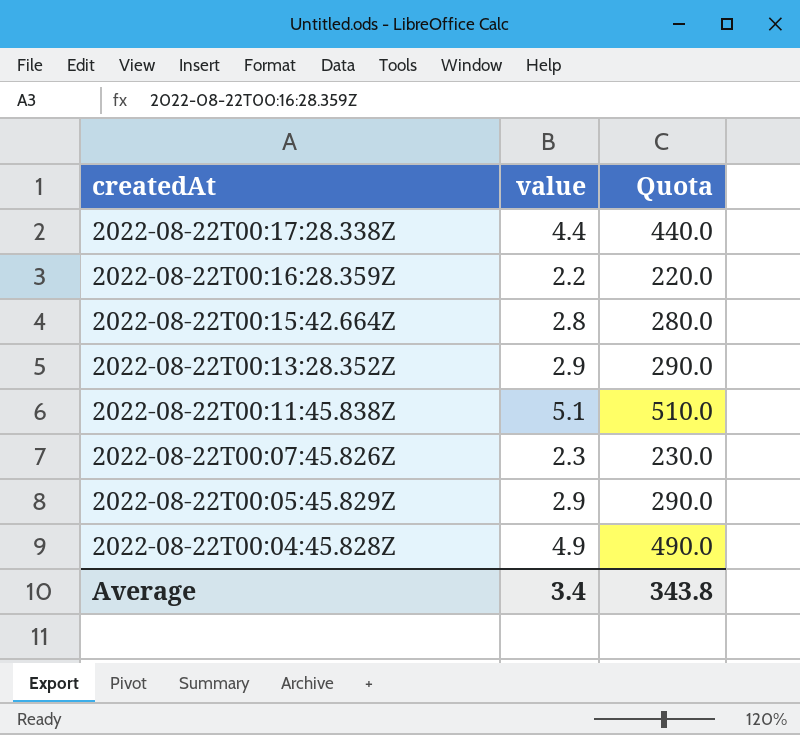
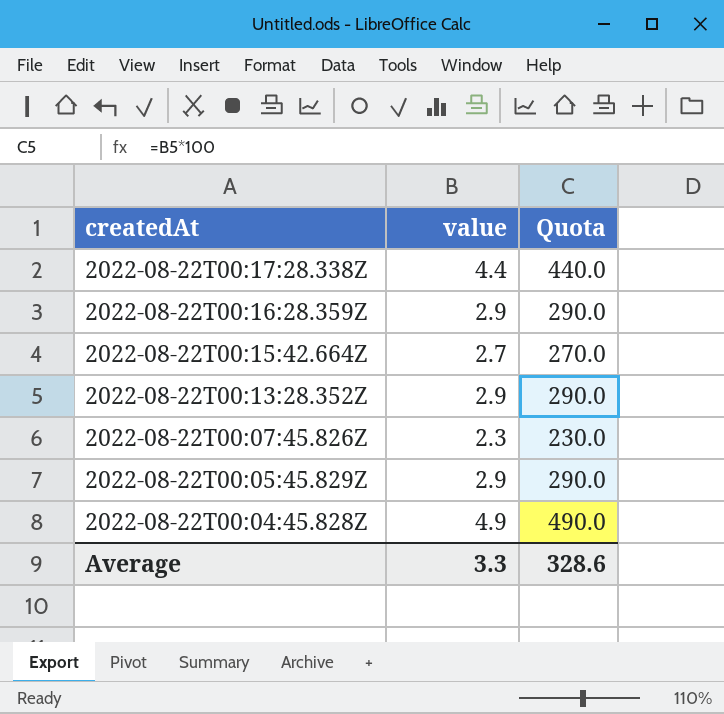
row 2022-08-22T00:11:45.838Z: 5.1 | 510.0 -> none
2022-08-22T00:16:28.359Z | value: 2.2 -> 2.9
2022-08-22T00:16:28.359Z | Quota: 220.0 -> 290.0
2022-08-22T00:15:42.664Z | value: 2.8 -> 2.7
2022-08-22T00:15:42.664Z | Quota: 280.0 -> 270.0
Average | value: 3.4 -> 3.3
Average | Quota: 343.8 -> 328.6

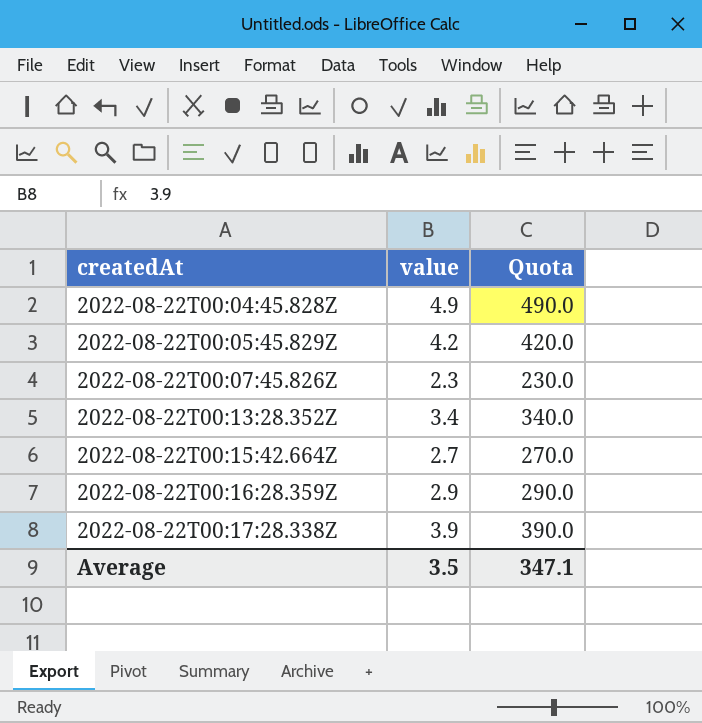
row order: createdAt descending -> createdAt ascending
2022-08-22T00:05:45.829Z | value: 2.9 -> 4.2
2022-08-22T00:05:45.829Z | Quota: 290.0 -> 420.0
2022-08-22T00:13:28.352Z | value: 2.9 -> 3.4
2022-08-22T00:13:28.352Z | Quota: 290.0 -> 340.0
2022-08-22T00:17:28.338Z | value: 4.4 -> 3.9
2022-08-22T00:17:28.338Z | Quota: 440.0 -> 390.0
Average | value: 3.3 -> 3.5
Average | Quota: 328.6 -> 347.1

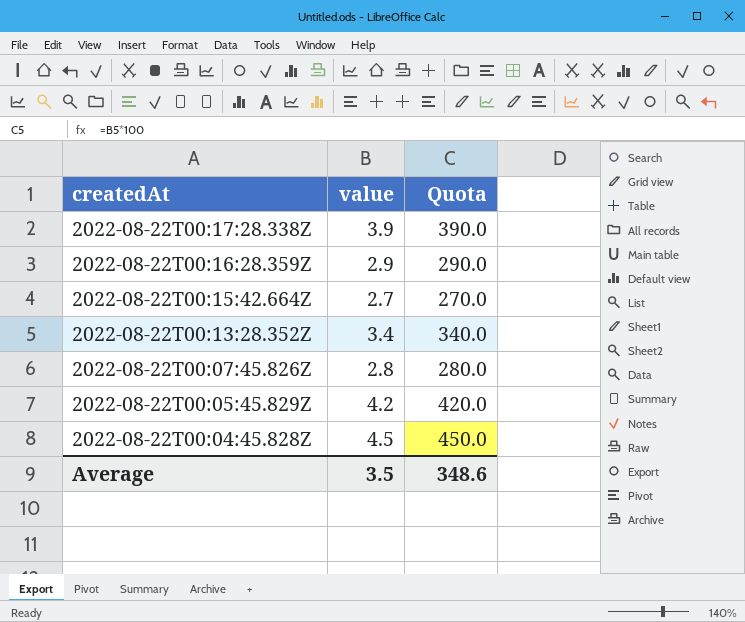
row order: createdAt ascending -> createdAt descending
2022-08-22T00:07:45.826Z | value: 2.3 -> 2.8
2022-08-22T00:07:45.826Z | Quota: 230.0 -> 280.0
2022-08-22T00:04:45.828Z | value: 4.9 -> 4.5
2022-08-22T00:04:45.828Z | Quota: 490.0 -> 450.0
Average | Quota: 347.1 -> 348.6

